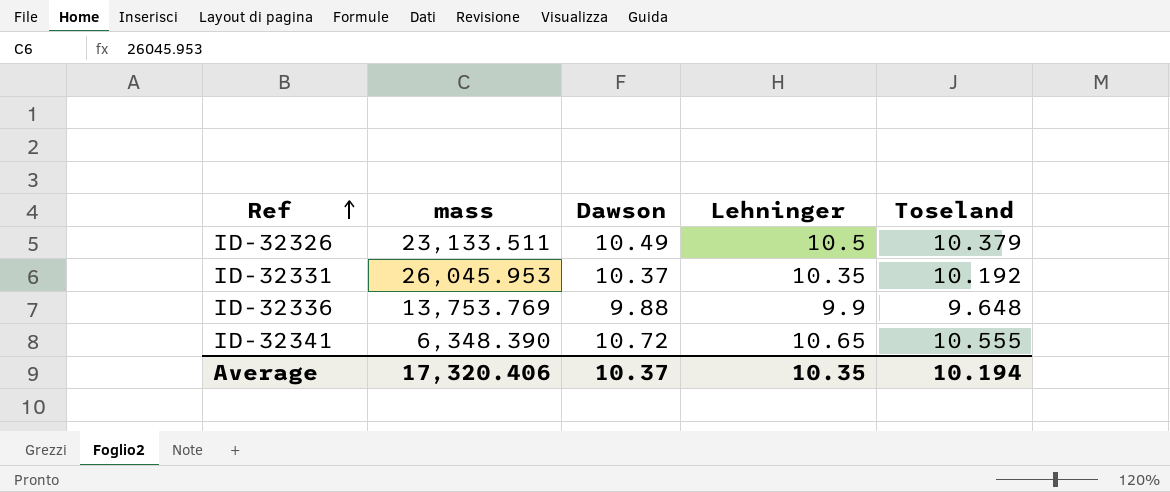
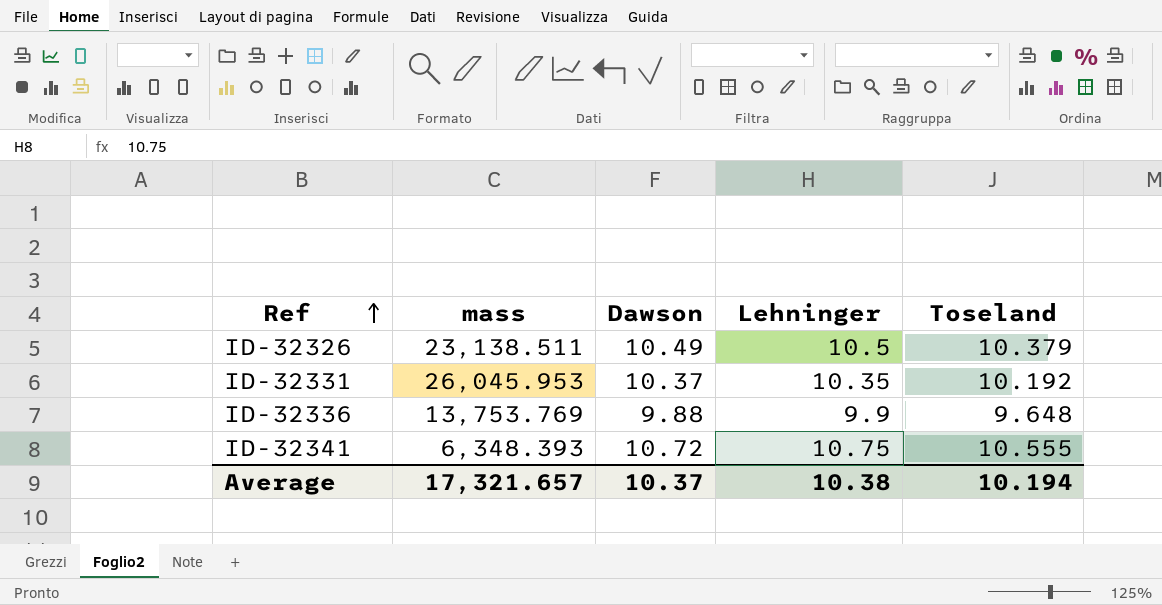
ID-32326 | mass: 23,133.511 -> 23,138.511
ID-32341 | mass: 6,348.390 -> 6,348.393
ID-32341 | Lehninger: 10.65 -> 10.75
Average | mass: 17,320.406 -> 17,321.657
Average | Lehninger: 10.35 -> 10.38

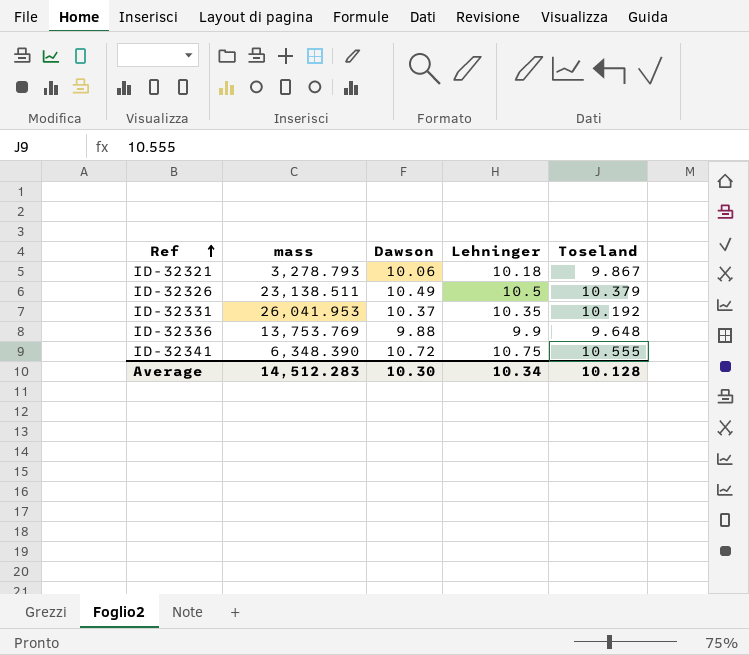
row ID-32321: none -> 3,278.793 | 10.06 | 10.18 | 9.867
ID-32331 | mass: 26,045.953 -> 26,041.953
ID-32341 | mass: 6,348.393 -> 6,348.390
Average | mass: 17,321.657 -> 14,512.283
Average | Dawson: 10.37 -> 10.30
Average | Lehninger: 10.38 -> 10.34
Average | Toseland: 10.194 -> 10.128

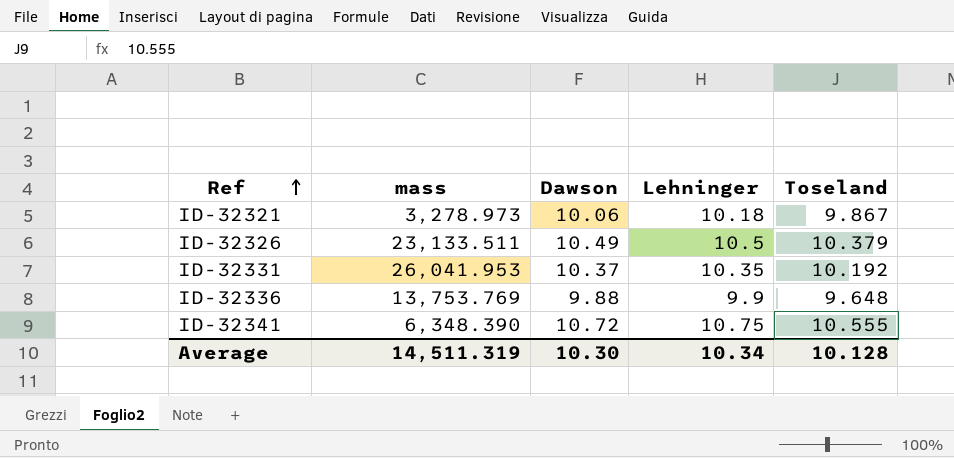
ID-32321 | mass: 3,278.793 -> 3,278.973
ID-32326 | mass: 23,138.511 -> 23,133.511
Average | mass: 14,512.283 -> 14,511.319

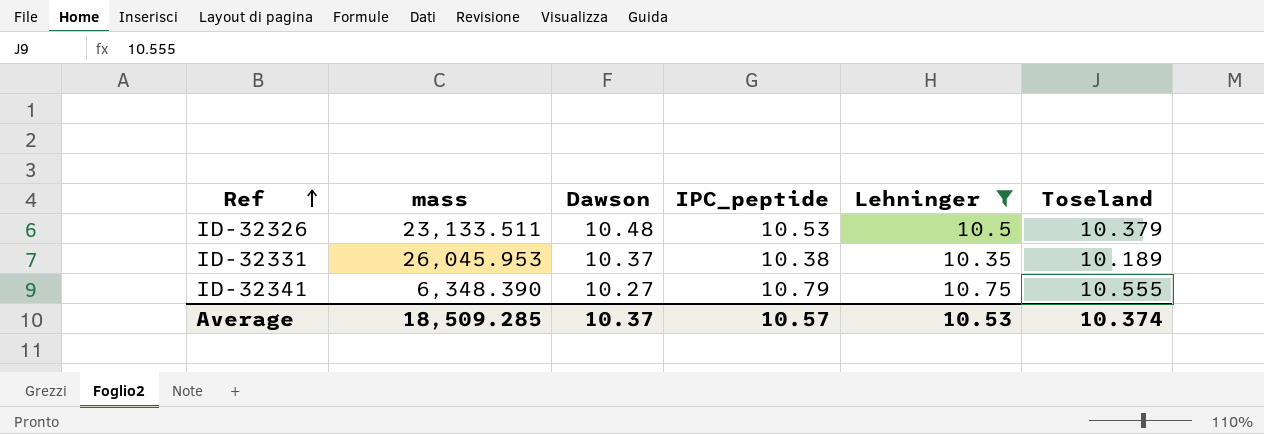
filter: none -> Lehninger >= 10.35
column IPC_peptide | position: none -> 4
ID-32326 | Dawson: 10.49 -> 10.48
ID-32331 | mass: 26,041.953 -> 26,045.953
ID-32331 | Toseland: 10.192 -> 10.189
ID-32341 | Dawson: 10.72 -> 10.27
Average | mass: 14,511.319 -> 18,509.285
Average | Dawson: 10.30 -> 10.37
Average | Lehninger: 10.34 -> 10.53
Average | Toseland: 10.128 -> 10.374

